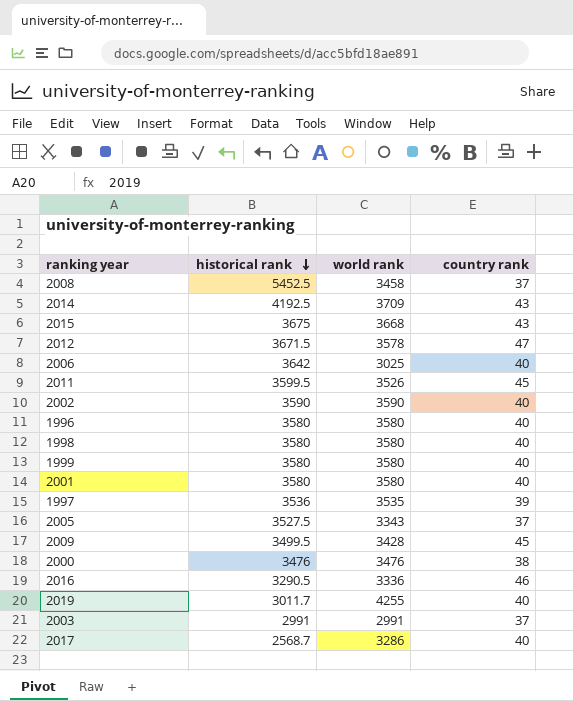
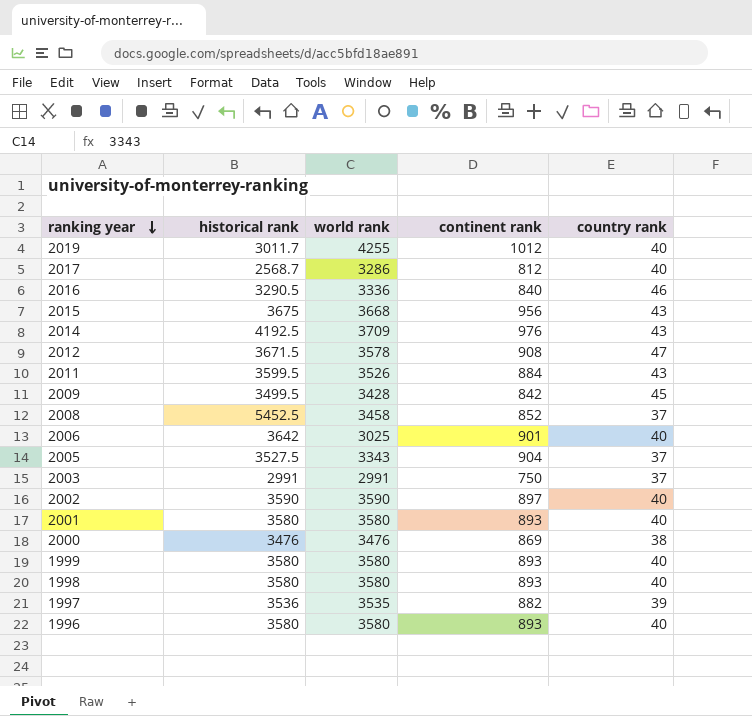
row order: historical rank descending -> ranking year descending
column continent rank | position: none -> 4
2011 | country rank: 45 -> 43

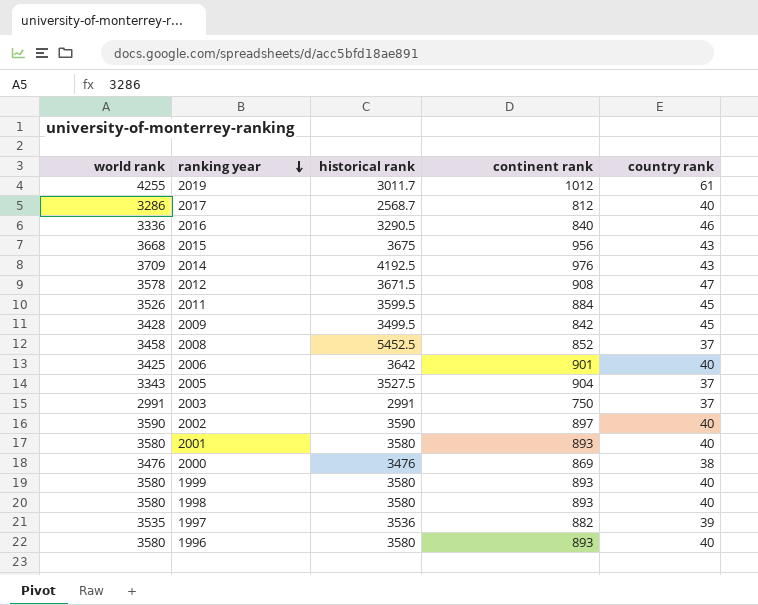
column world rank | position: 3 -> 1
2019 | country rank: 40 -> 61
2011 | country rank: 43 -> 45
2006 | world rank: 3025 -> 3425

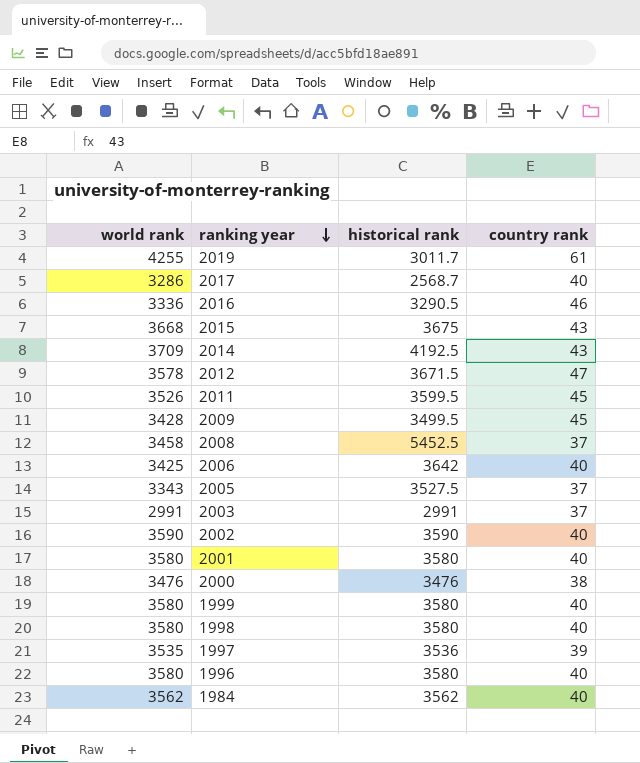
column continent rank | position: 4 -> none
row 1984: none -> 3562 | 3562 | 40

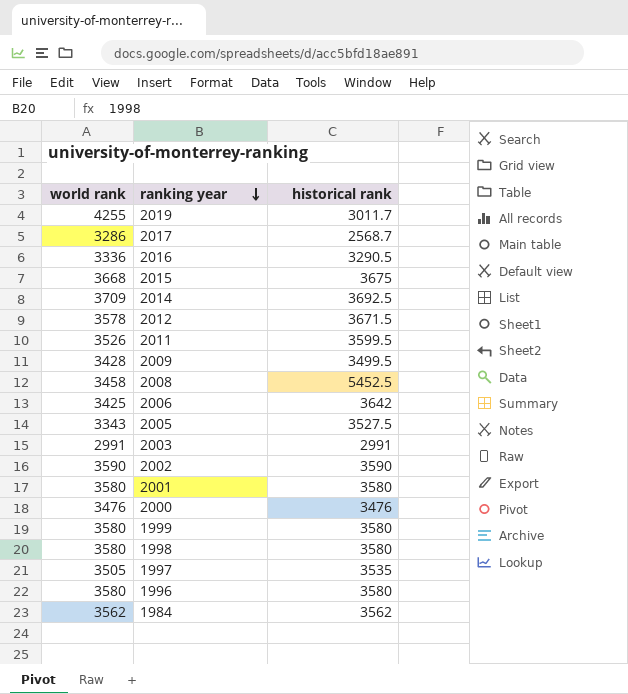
column country rank | position: 4 -> none
2014 | historical rank: 4192.5 -> 3692.5
1997 | world rank: 3535 -> 3505
1997 | historical rank: 3536 -> 3535

